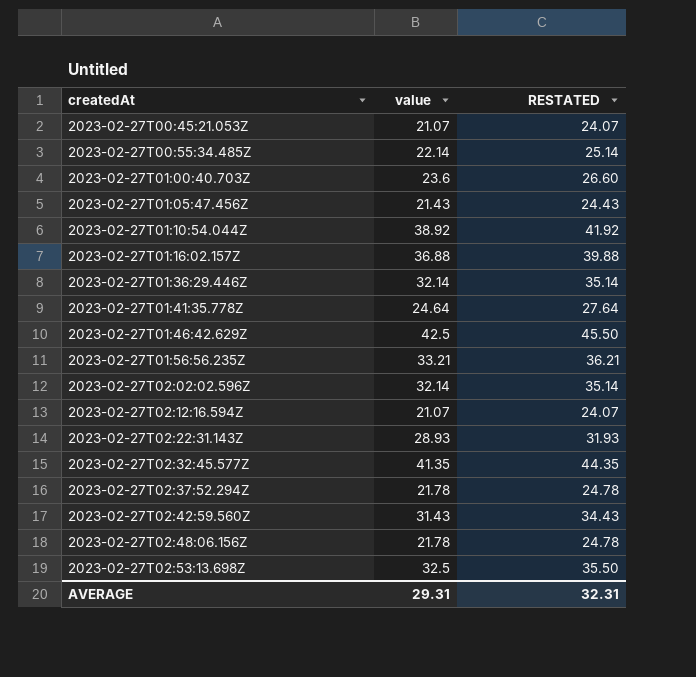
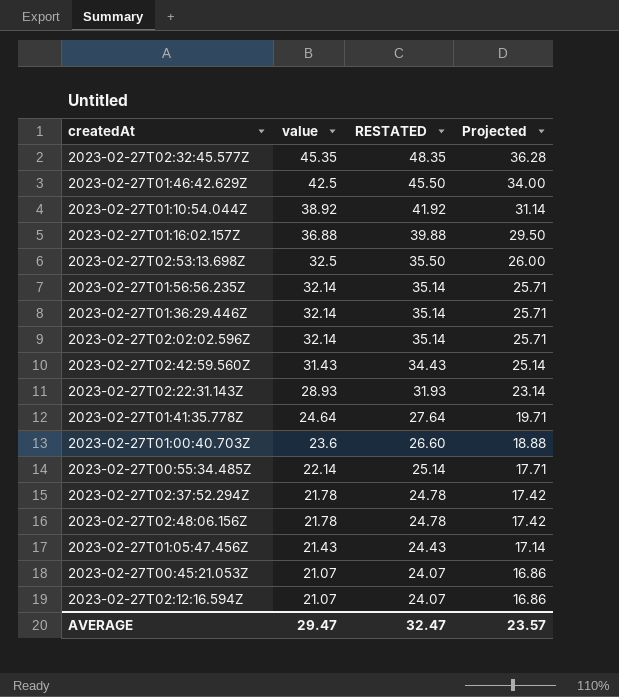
row order: createdAt ascending -> value descending
column Projected | formula: none -> [value] * 0.8
2023-02-27T02:32:45.577Z | value: 41.35 -> 45.35
2023-02-27T02:32:45.577Z | RESTATED: 44.35 -> 48.35
2023-02-27T01:56:56.235Z | value: 33.21 -> 32.14
2023-02-27T01:56:56.235Z | RESTATED: 36.21 -> 35.14
AVERAGE | value: 29.31 -> 29.47
AVERAGE | RESTATED: 32.31 -> 32.47

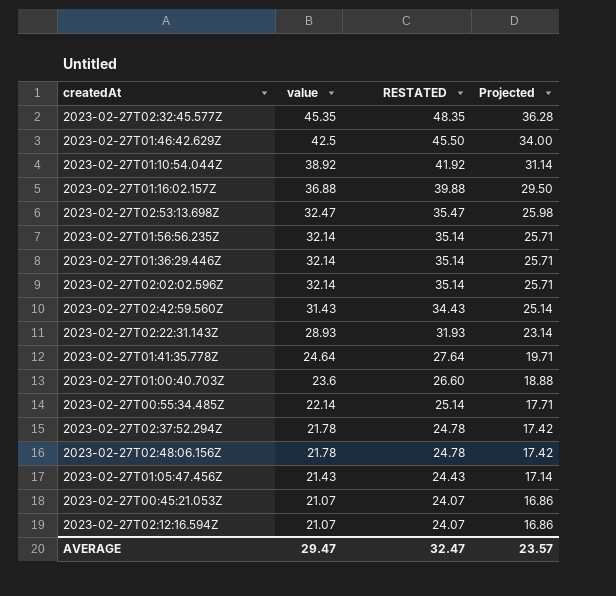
2023-02-27T02:53:13.698Z | value: 32.5 -> 32.47
2023-02-27T02:53:13.698Z | RESTATED: 35.50 -> 35.47
2023-02-27T02:53:13.698Z | Projected: 26.00 -> 25.98

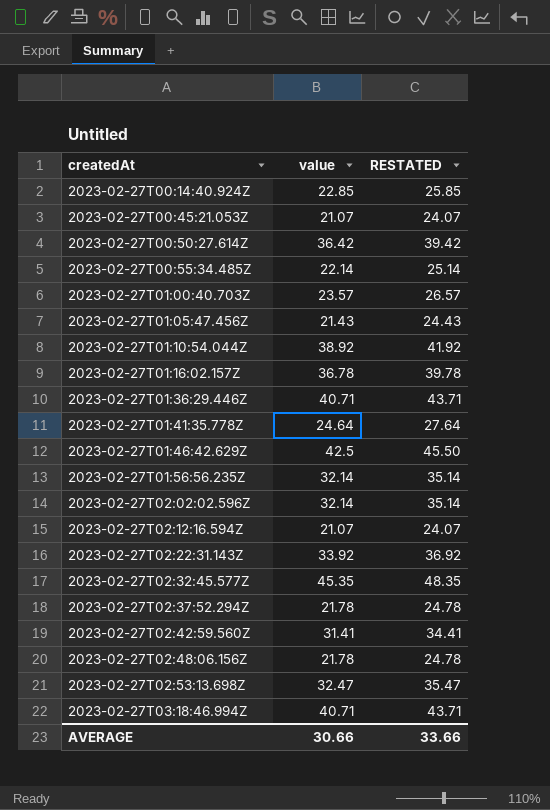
row order: value descending -> createdAt ascending
column Projected | formula: [value] * 0.8 -> none
row 2023-02-27T00:14:40.924Z: none -> 22.85 | 25.85
row 2023-02-27T00:50:27.614Z: none -> 36.42 | 39.42
2023-02-27T01:00:40.703Z | value: 23.6 -> 23.57
2023-02-27T01:00:40.703Z | RESTATED: 26.60 -> 26.57
2023-02-27T01:16:02.157Z | value: 36.88 -> 36.78
2023-02-27T01:16:02.157Z | RESTATED: 39.88 -> 39.78
2023-02-27T01:36:29.446Z | value: 32.14 -> 40.71
2023-02-27T01:36:29.446Z | RESTATED: 35.14 -> 43.71
2023-02-27T02:22:31.143Z | value: 28.93 -> 33.92
2023-02-27T02:22:31.143Z | RESTATED: 31.93 -> 36.92
2023-02-27T02:42:59.560Z | value: 31.43 -> 31.41
2023-02-27T02:42:59.560Z | RESTATED: 34.43 -> 34.41
row 2023-02-27T03:18:46.994Z: none -> 40.71 | 43.71
AVERAGE | value: 29.47 -> 30.66
AVERAGE | RESTATED: 32.47 -> 33.66

